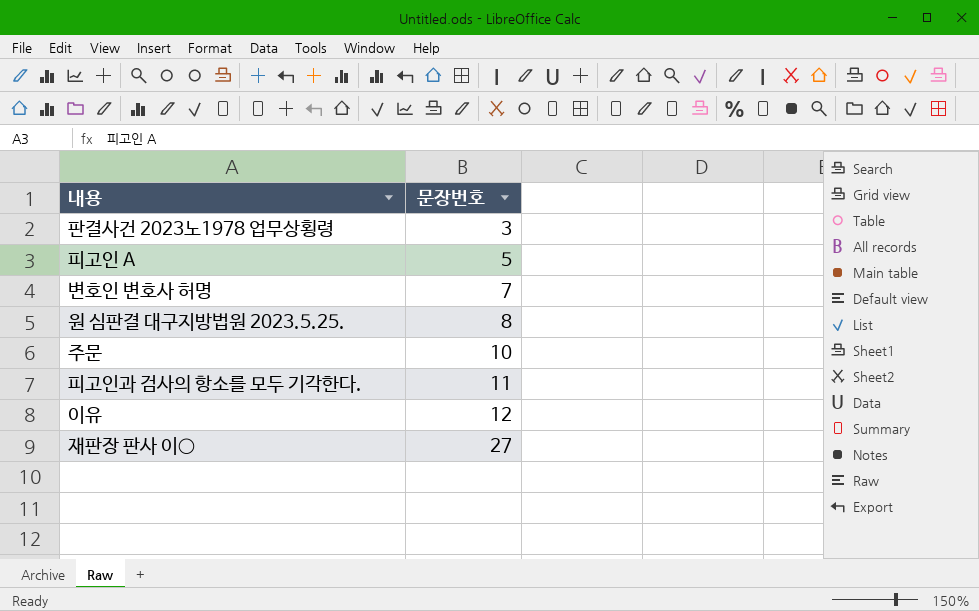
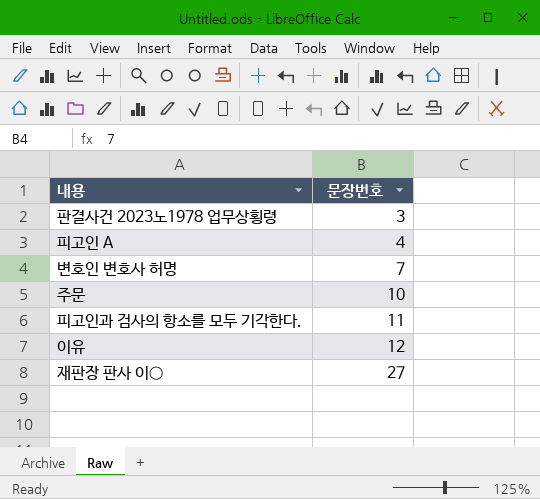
row 원 심판결 대구지방법원 2023.5.25.: 8 -> none
피고인 A | 문장번호: 5 -> 4

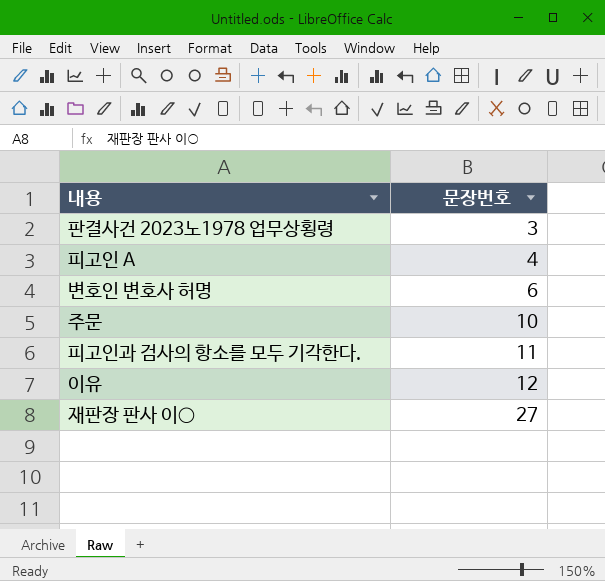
변호인 변호사 허명 | 문장번호: 7 -> 6

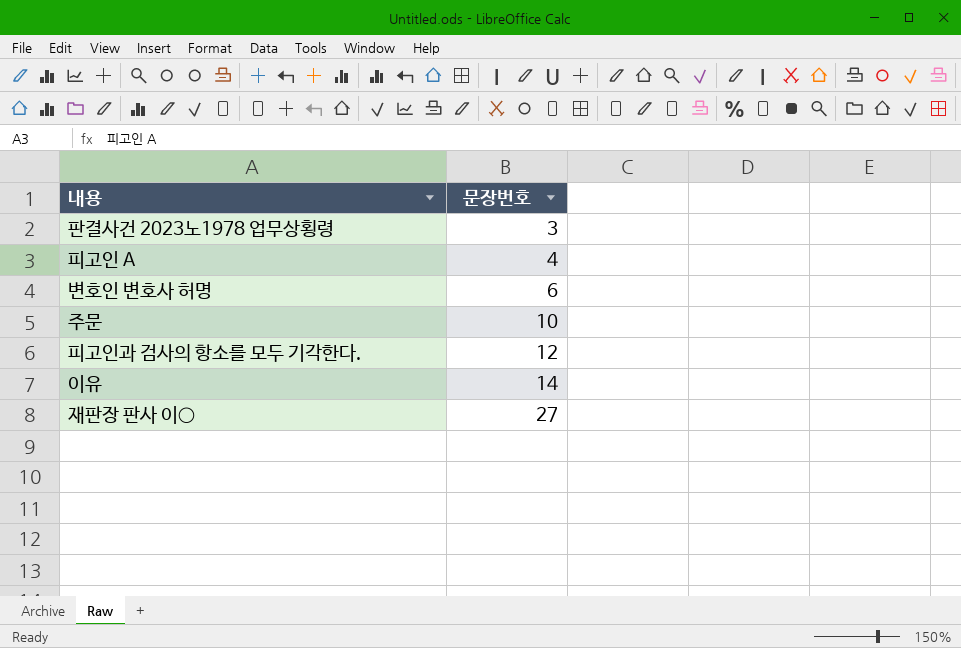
피고인과 검사의 항소를 모두 기각한다. | 문장번호: 11 -> 12
이유 | 문장번호: 12 -> 14

